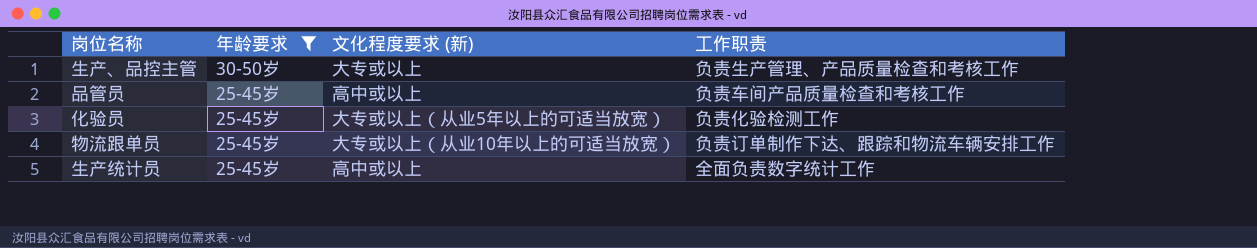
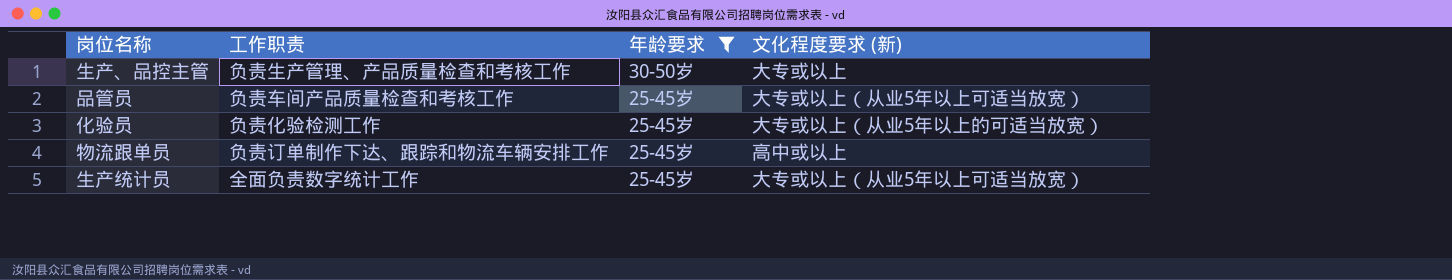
column 工作职责 | position: 4 -> 2
品管员 | 文化程度要求 (新): 高中或以上 -> 大专或以上（从业5年以上可适当放宽）
物流跟单员 | 文化程度要求 (新): 大专或以上（从业10年以上的可适当放宽） -> 高中或以上
生产统计员 | 文化程度要求 (新): 高中或以上 -> 大专或以上（从业5年以上可适当放宽）

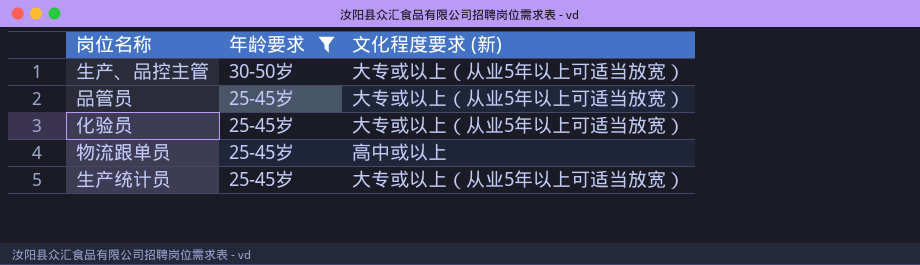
column 工作职责 | position: 2 -> none
生产、品控主管 | 文化程度要求 (新): 大专或以上 -> 大专或以上（从业5年以上可适当放宽）
化验员 | 文化程度要求 (新): 大专或以上（从业5年以上的可适当放宽） -> 大专或以上（从业5年以上可适当放宽）

